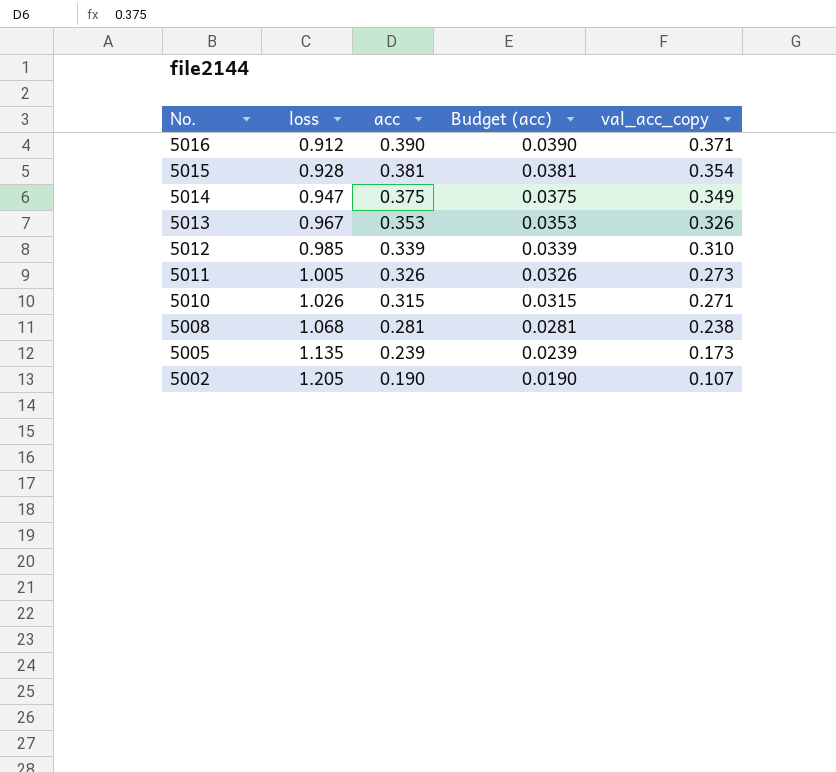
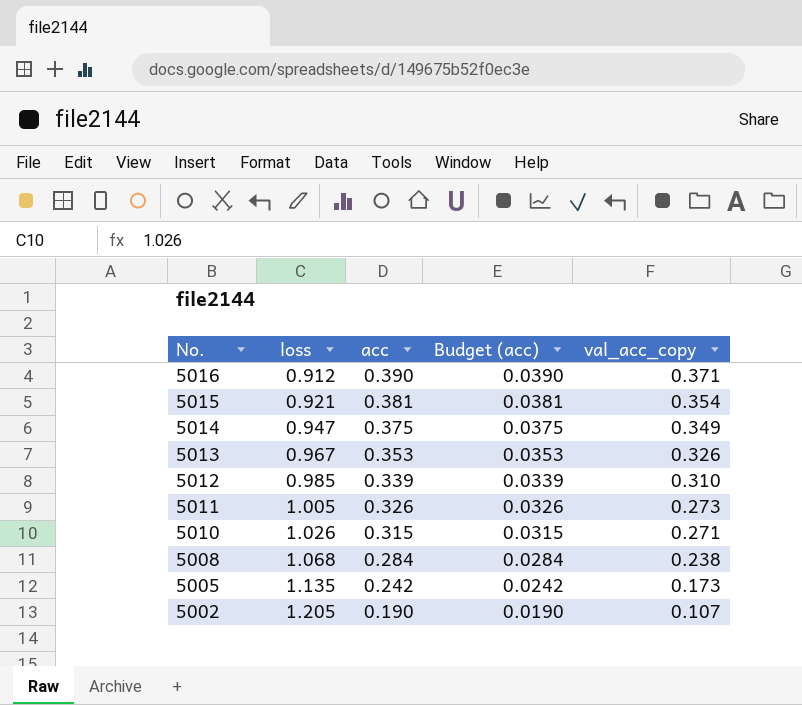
5015 | loss: 0.928 -> 0.921
5008 | acc: 0.281 -> 0.284
5008 | Budget (acc): 0.0281 -> 0.0284
5005 | acc: 0.239 -> 0.242
5005 | Budget (acc): 0.0239 -> 0.0242

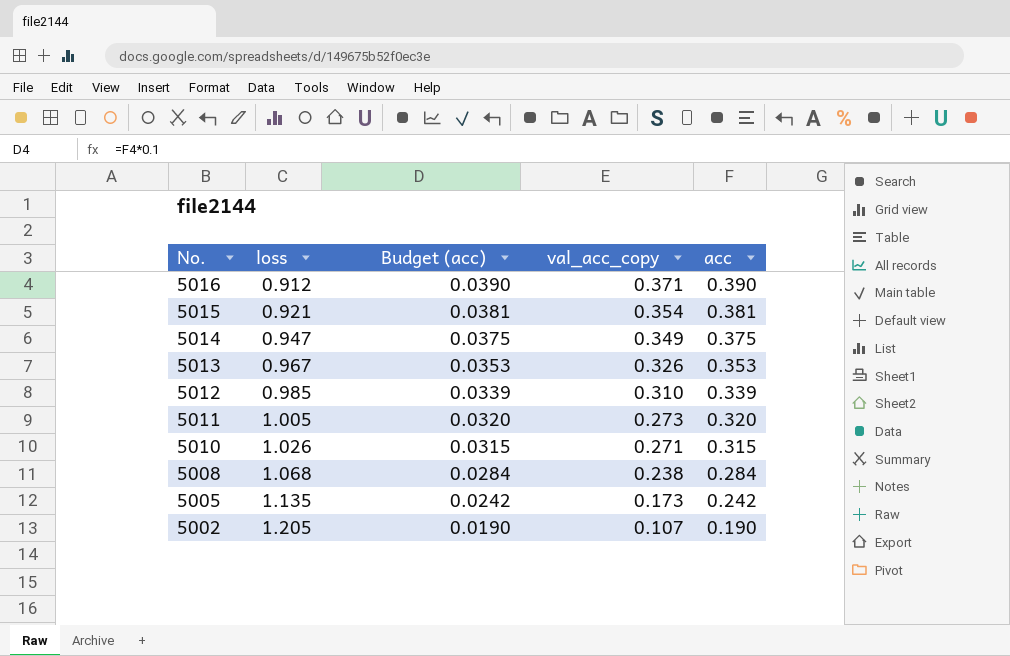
column acc | position: 3 -> 5
5011 | Budget (acc): 0.0326 -> 0.0320
5011 | acc: 0.326 -> 0.320

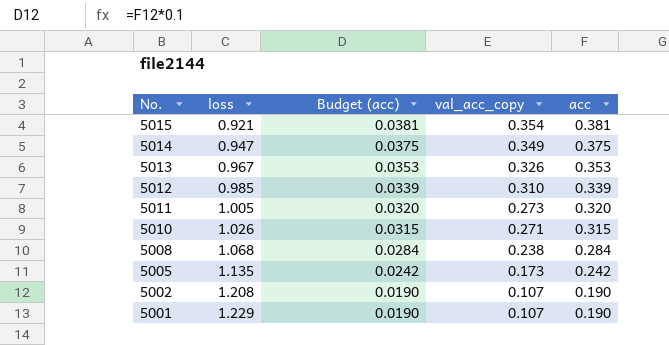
row 5016: 0.912 | 0.0390 | 0.371 | 0.390 -> none
5002 | loss: 1.205 -> 1.208
row 5001: none -> 1.229 | 0.0190 | 0.107 | 0.190

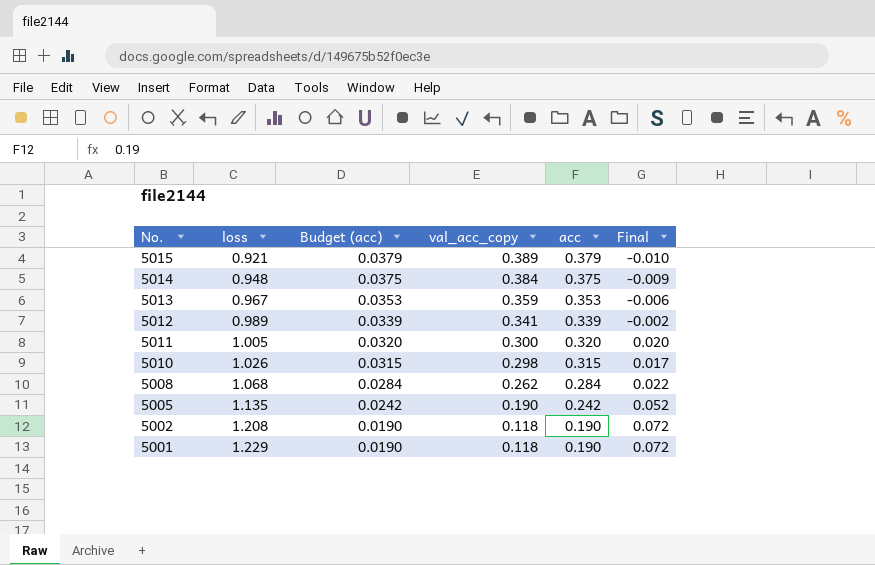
column Final | formula: none -> [acc] - [val_acc_copy]
5015 | Budget (acc): 0.0381 -> 0.0379
5015 | val_acc_copy: 0.354 -> 0.389
5015 | acc: 0.381 -> 0.379
5014 | loss: 0.947 -> 0.948
5014 | val_acc_copy: 0.349 -> 0.384
5013 | val_acc_copy: 0.326 -> 0.359
5012 | loss: 0.985 -> 0.989
5012 | val_acc_copy: 0.310 -> 0.341
5011 | val_acc_copy: 0.273 -> 0.300
5010 | val_acc_copy: 0.271 -> 0.298
5008 | val_acc_copy: 0.238 -> 0.262
5005 | val_acc_copy: 0.173 -> 0.190
5002 | val_acc_copy: 0.107 -> 0.118
5001 | val_acc_copy: 0.107 -> 0.118

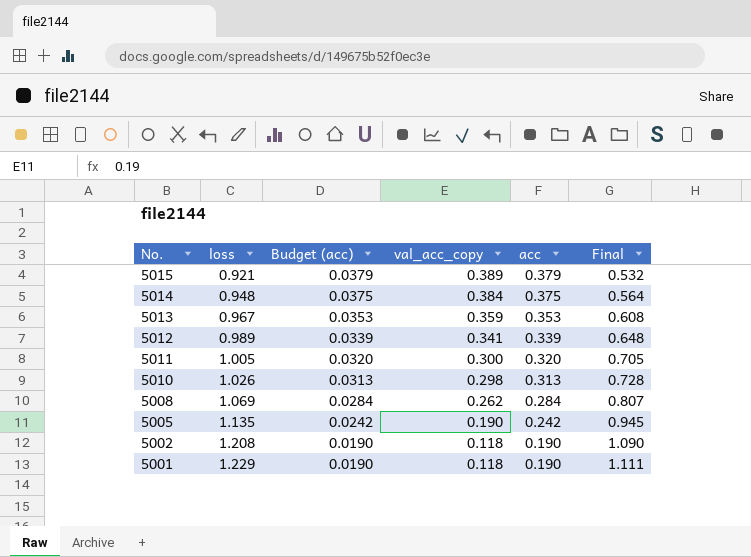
column Final | formula: [acc] - [val_acc_copy] -> [loss] - [val_acc_copy]
5010 | Budget (acc): 0.0315 -> 0.0313
5010 | acc: 0.315 -> 0.313
5008 | loss: 1.068 -> 1.069

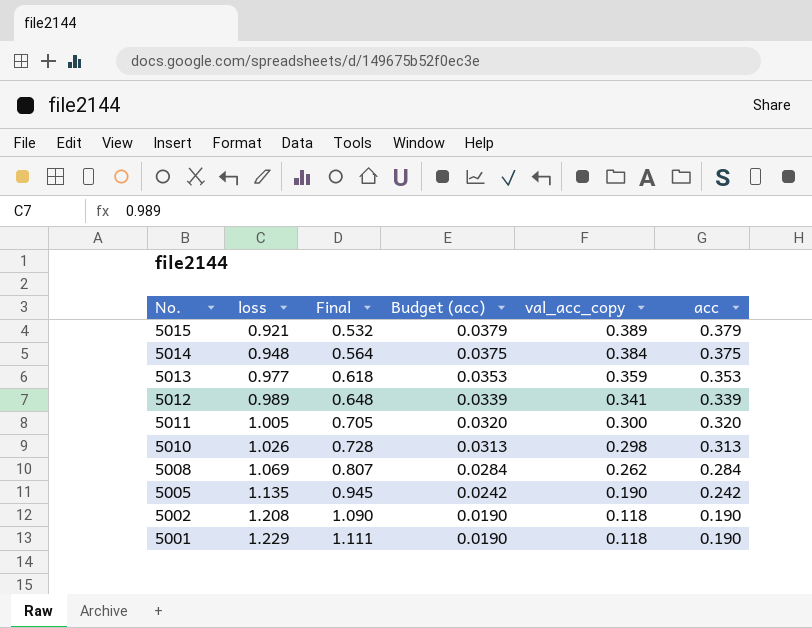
column Final | position: 6 -> 3
5013 | loss: 0.967 -> 0.977
5013 | Final: 0.608 -> 0.618

